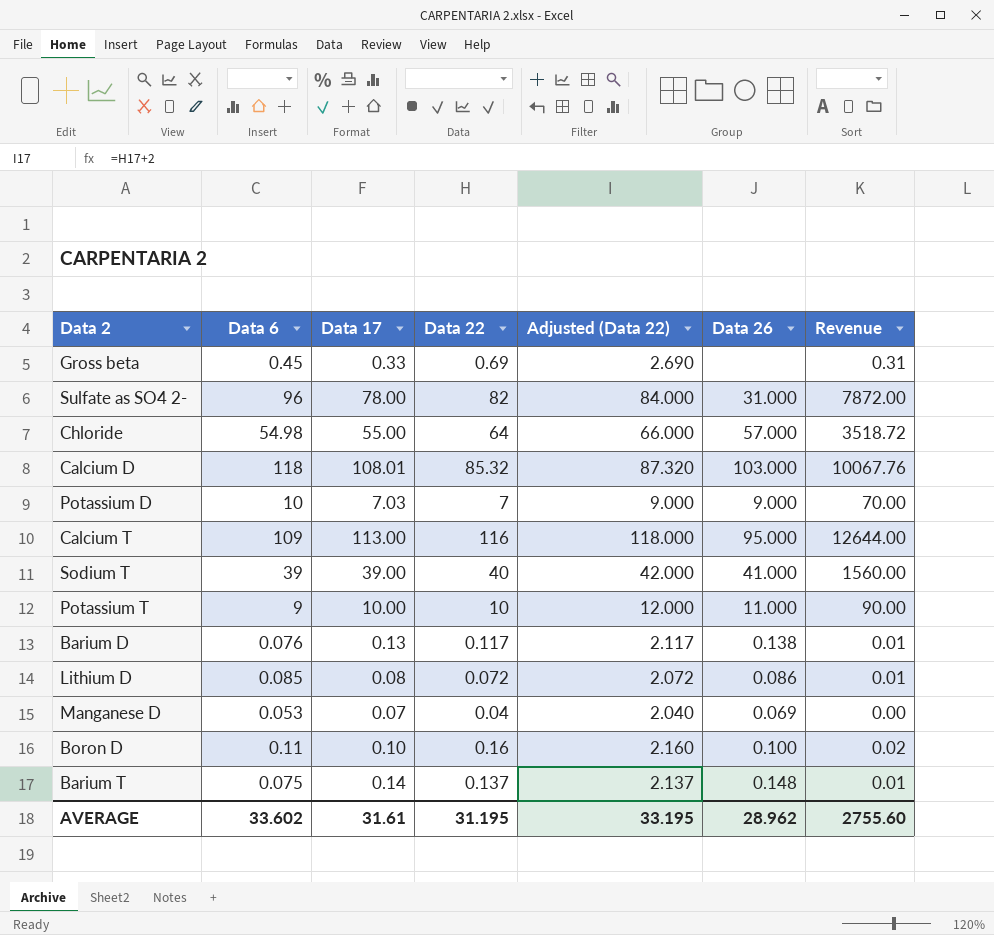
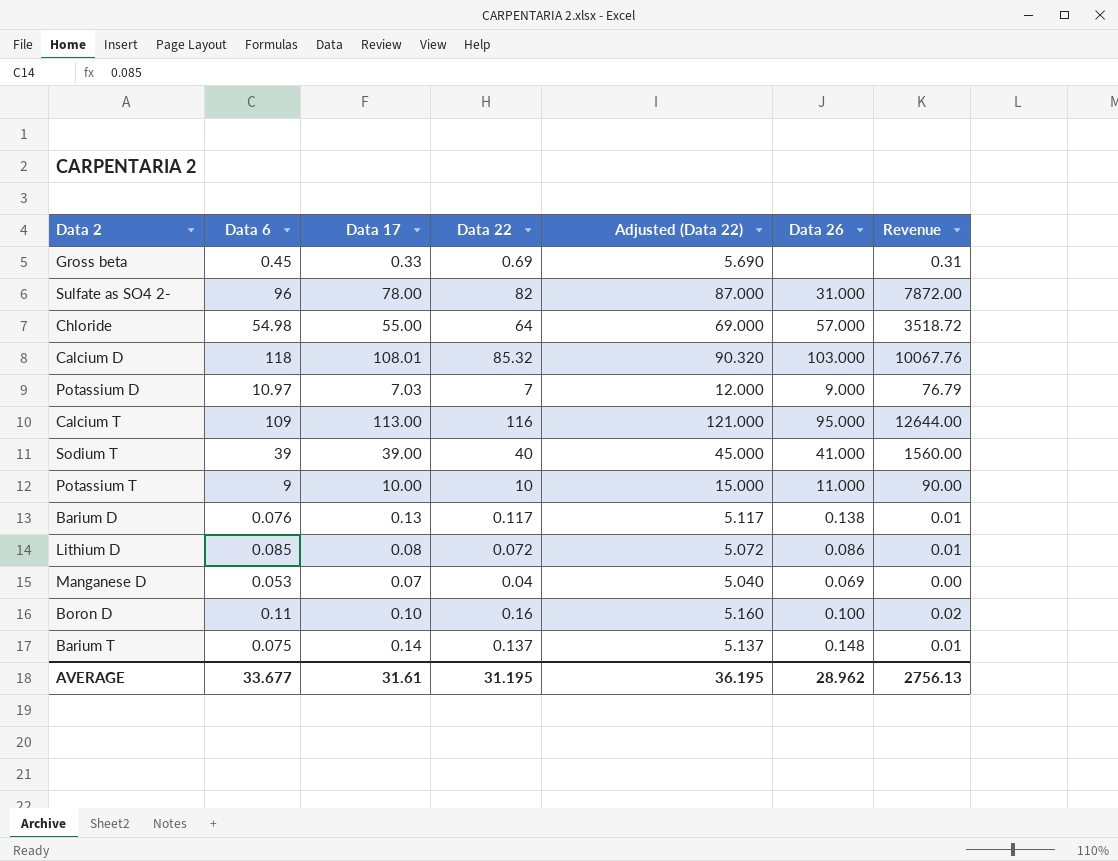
column Adjusted (Data 22) | formula: [Data 22] + 2 -> [Data 22] + 5
Potassium D | Data 6: 10 -> 10.97
Potassium D | Revenue: 70.00 -> 76.79
AVERAGE | Data 6: 33.602 -> 33.677
AVERAGE | Adjusted (Data 22): 33.195 -> 36.195
AVERAGE | Revenue: 2755.60 -> 2756.13

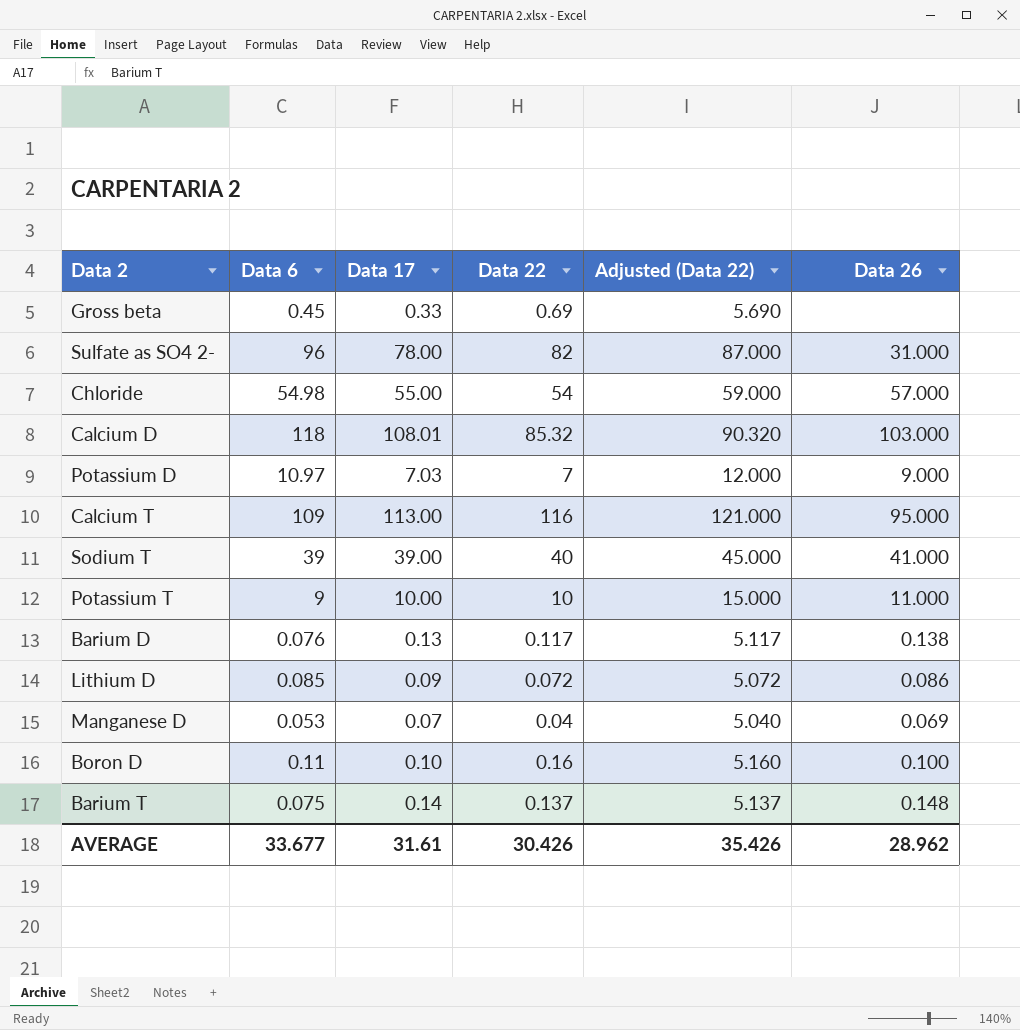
column Revenue | formula: [Data 6] * [Data 22] -> none
Chloride | Data 22: 64 -> 54
Chloride | Adjusted (Data 22): 69.000 -> 59.000
Lithium D | Data 17: 0.08 -> 0.09
AVERAGE | Data 22: 31.195 -> 30.426
AVERAGE | Adjusted (Data 22): 36.195 -> 35.426

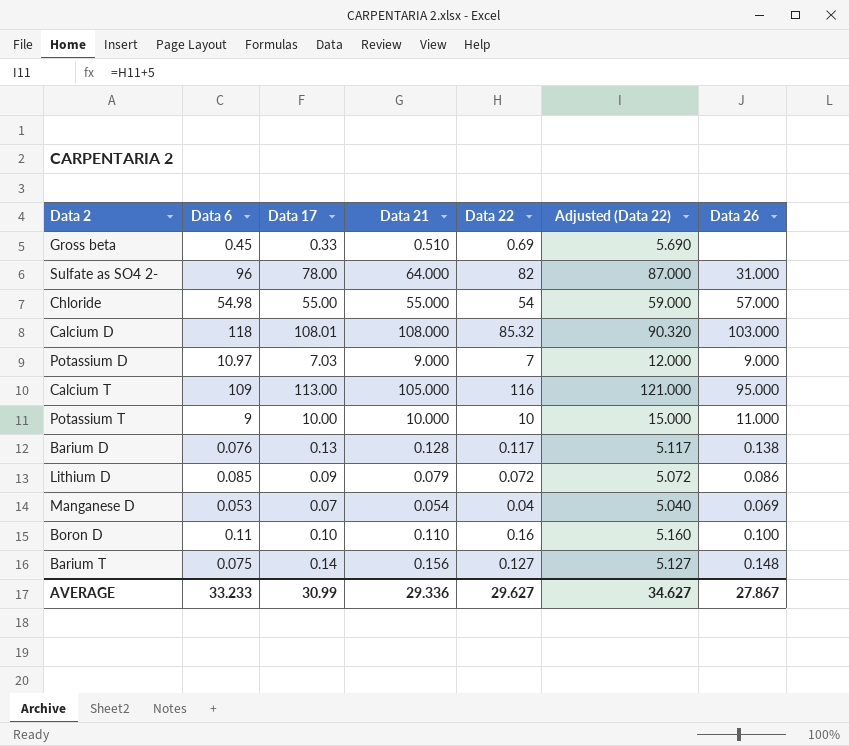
column Data 21 | position: none -> 4
row Sodium T: 39 | 39.00 | 40 | 45.000 | 41.000 -> none
Barium T | Data 22: 0.137 -> 0.127
Barium T | Adjusted (Data 22): 5.137 -> 5.127
AVERAGE | Data 6: 33.677 -> 33.233
AVERAGE | Data 17: 31.61 -> 30.99
AVERAGE | Data 22: 30.426 -> 29.627
AVERAGE | Adjusted (Data 22): 35.426 -> 34.627
AVERAGE | Data 26: 28.962 -> 27.867

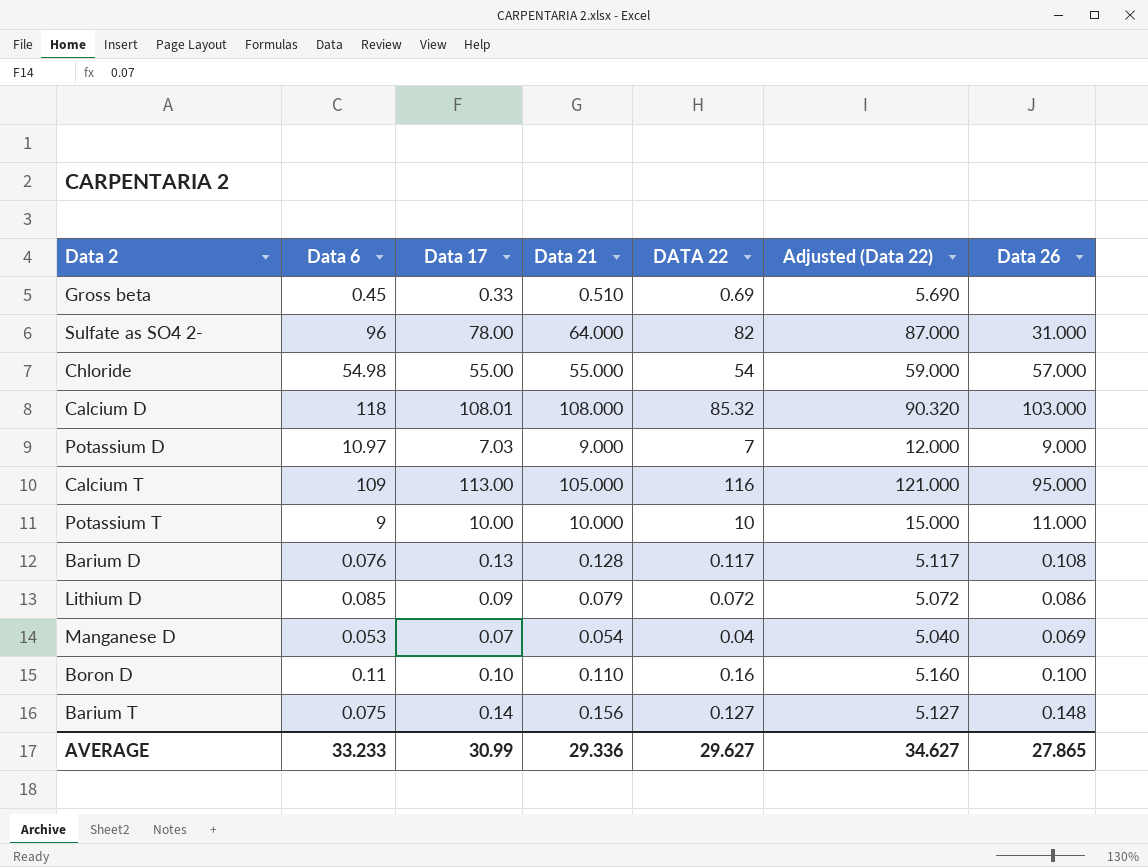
column name: Data 22 -> DATA 22
Barium D | Data 26: 0.138 -> 0.108
AVERAGE | Data 26: 27.867 -> 27.865

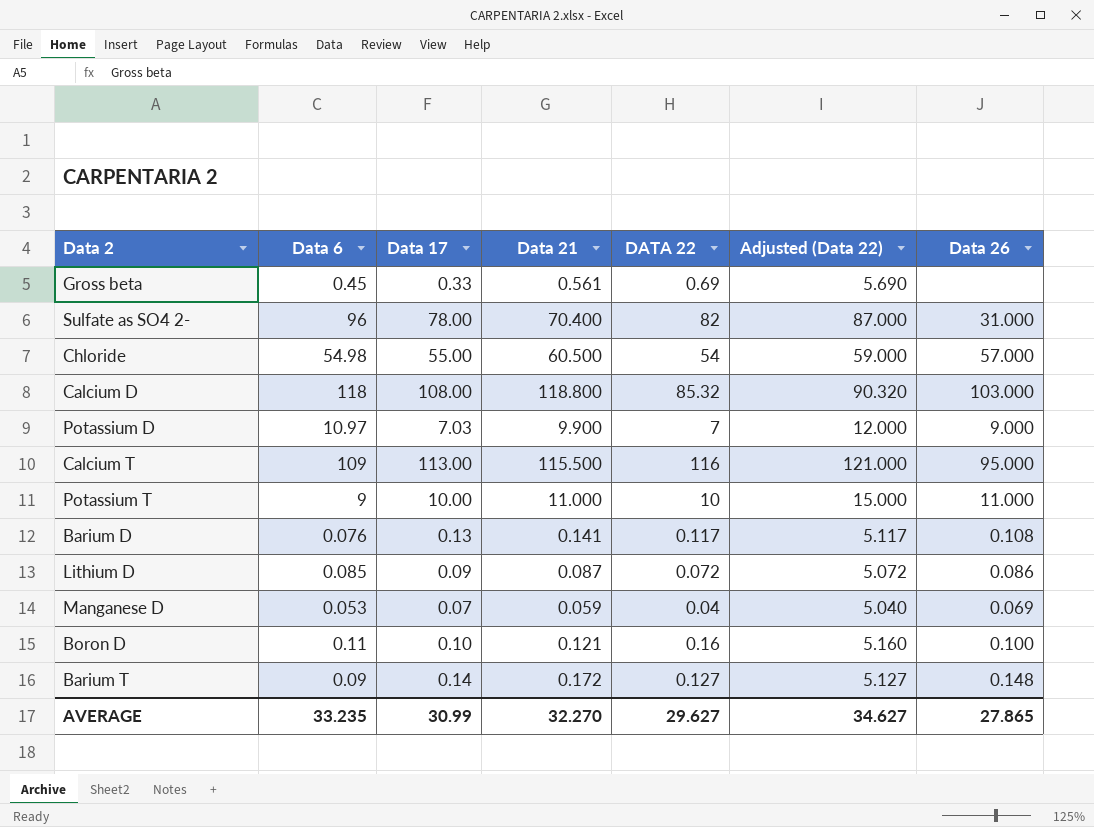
Gross beta | Data 21: 0.510 -> 0.561
Sulfate as SO4 2- | Data 21: 64.000 -> 70.400
Chloride | Data 21: 55.000 -> 60.500
Calcium D | Data 17: 108.01 -> 108.00
Calcium D | Data 21: 108.000 -> 118.800
Potassium D | Data 21: 9.000 -> 9.900
Calcium T | Data 21: 105.000 -> 115.500
Potassium T | Data 21: 10.000 -> 11.000
Barium D | Data 21: 0.128 -> 0.141
Lithium D | Data 21: 0.079 -> 0.087
Manganese D | Data 21: 0.054 -> 0.059
Boron D | Data 21: 0.110 -> 0.121
Barium T | Data 6: 0.075 -> 0.09
Barium T | Data 21: 0.156 -> 0.172
AVERAGE | Data 6: 33.233 -> 33.235
AVERAGE | Data 21: 29.336 -> 32.270

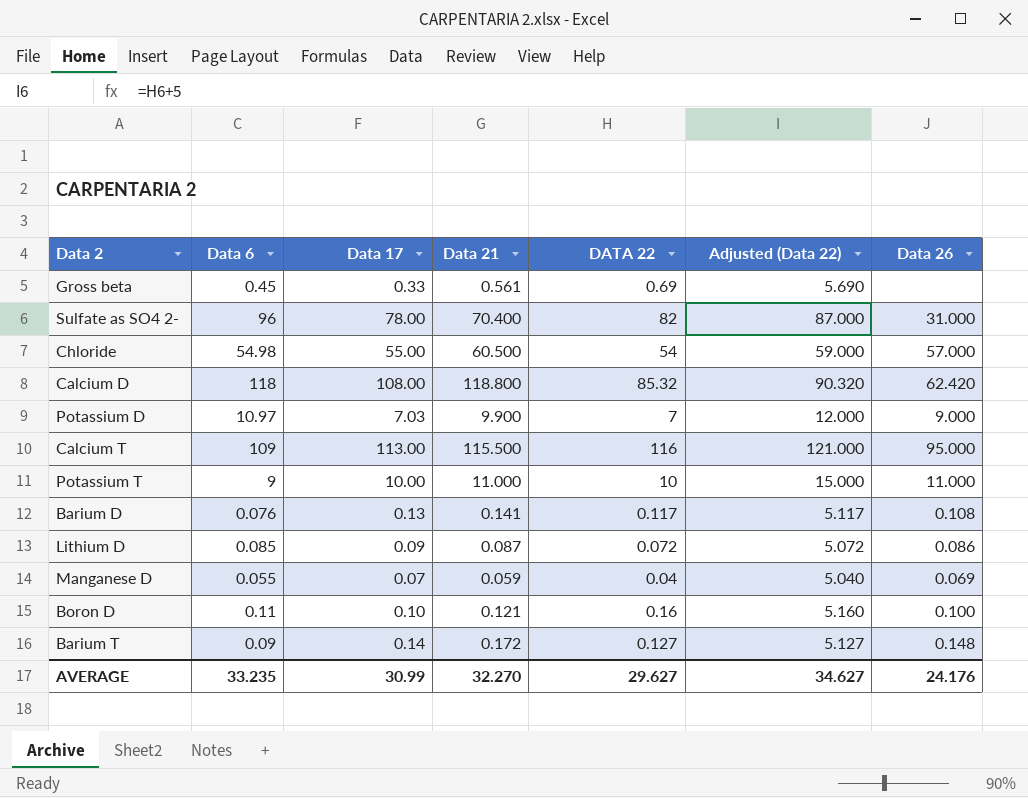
Calcium D | Data 26: 103.000 -> 62.420
Manganese D | Data 6: 0.053 -> 0.055
AVERAGE | Data 26: 27.865 -> 24.176

